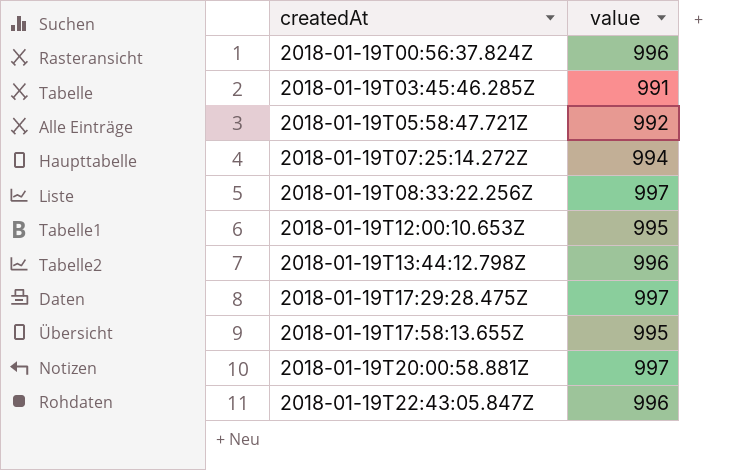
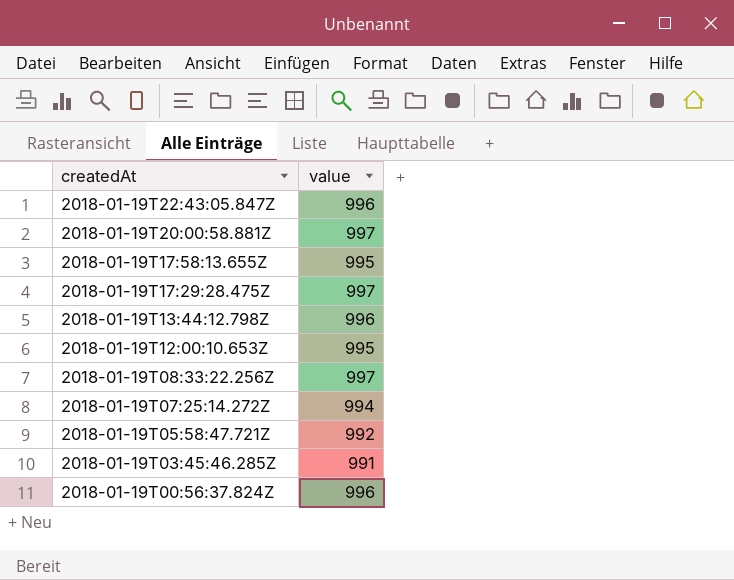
row order: createdAt ascending -> createdAt descending

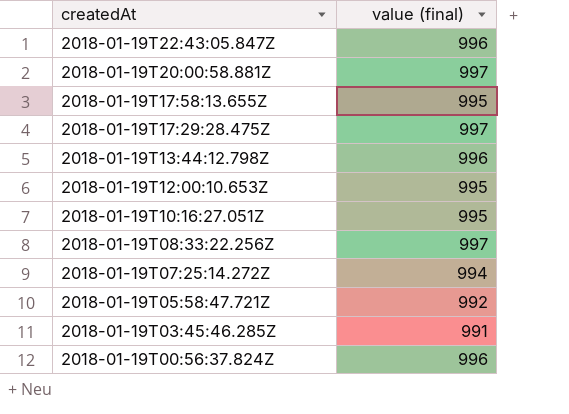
column name: value -> value (final)
row 2018-01-19T10:16:27.051Z: none -> 995

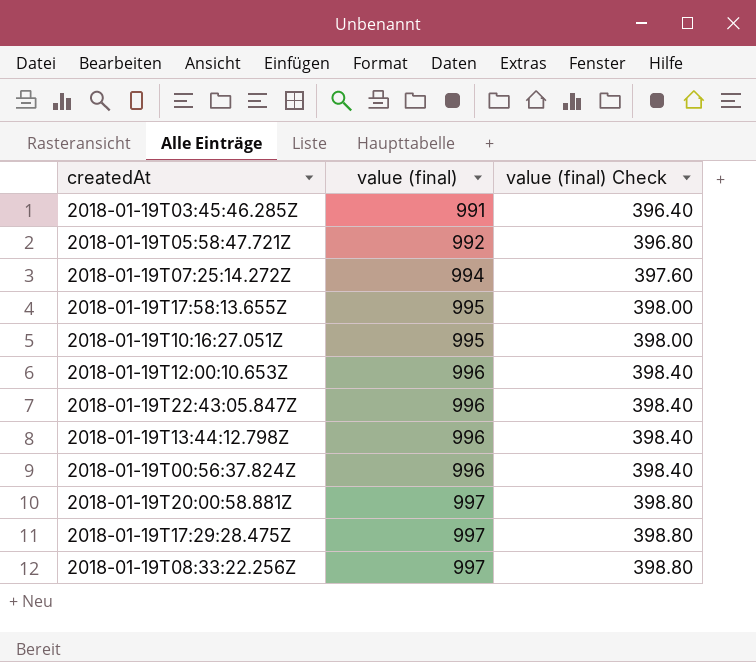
row order: createdAt descending -> value (final) ascending
column value (final) Check | formula: none -> [value (final)] * 0.4
2018-01-19T12:00:10.653Z | value (final): 995 -> 996

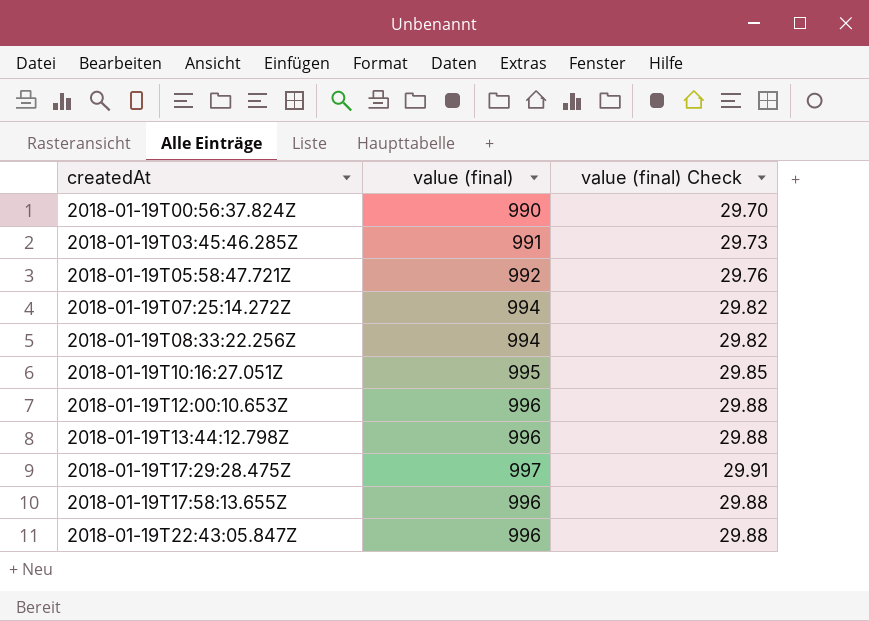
row order: value (final) ascending -> createdAt ascending
column value (final) Check | formula: [value (final)] * 0.4 -> [value (final)] * 0.03
row 2018-01-19T20:00:58.881Z: 997 | 398.80 -> none
2018-01-19T00:56:37.824Z | value (final): 996 -> 990
2018-01-19T08:33:22.256Z | value (final): 997 -> 994
2018-01-19T17:58:13.655Z | value (final): 995 -> 996

